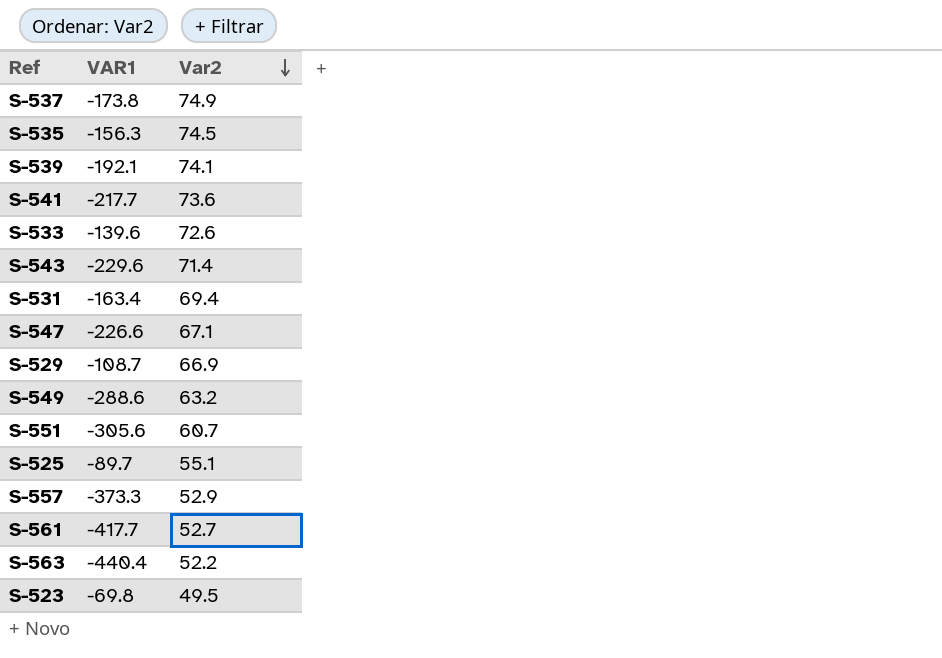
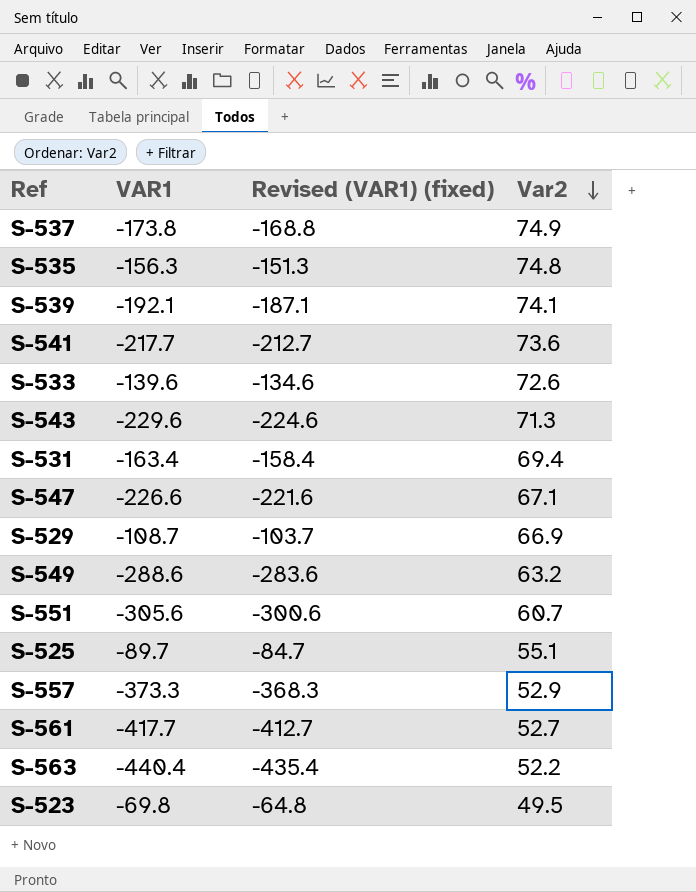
column Revised (VAR1) (fixed) | formula: none -> [VAR1] + 5
S-535 | Var2: 74.5 -> 74.8
S-543 | Var2: 71.4 -> 71.3

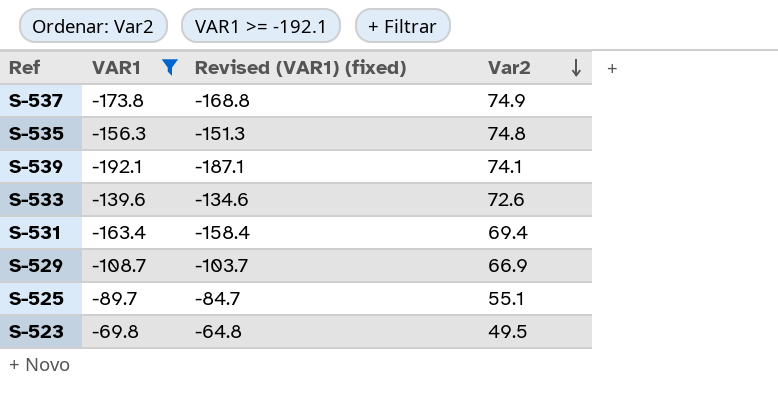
filter: none -> VAR1 >= -192.1

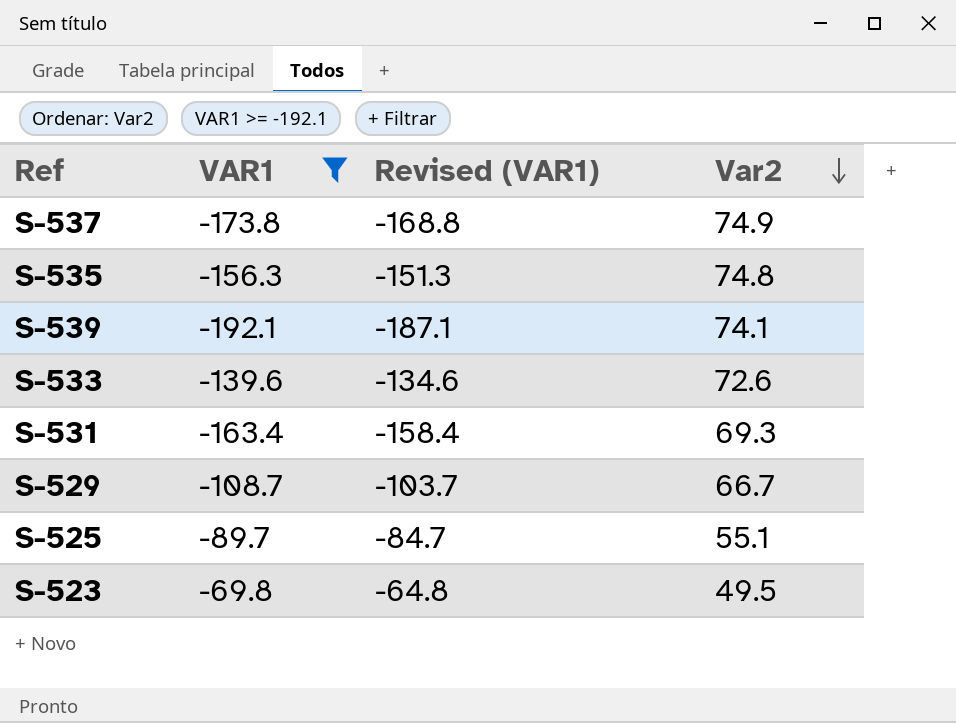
column name: Revised (VAR1) (fixed) -> Revised (VAR1)
S-531 | Var2: 69.4 -> 69.3
S-529 | Var2: 66.9 -> 66.7

